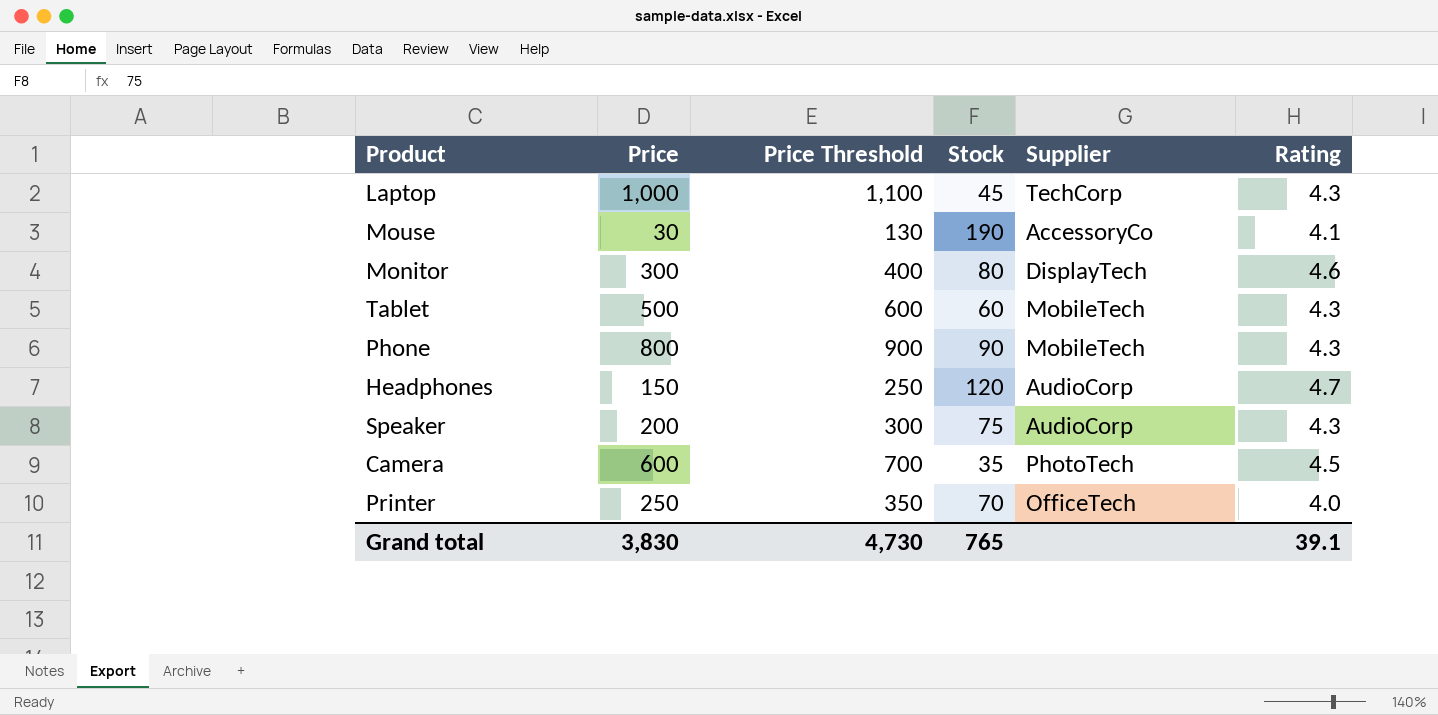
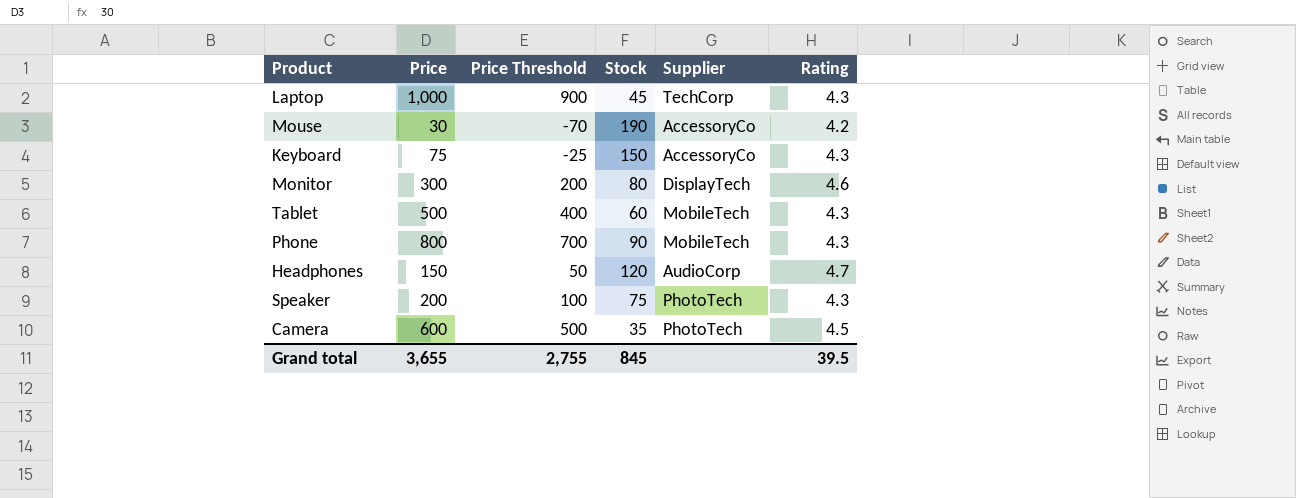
column Price Threshold | formula: [Price] + 100 -> [Price] - 100
row Printer: 250 | 350 | 70 | OfficeTech | 4.0 -> none
Mouse | Rating: 4.1 -> 4.2
row Keyboard: none -> 75 | -25 | 150 | AccessoryCo | 4.3
Speaker | Supplier: AudioCorp -> PhotoTech
Grand total | Price: 3,830 -> 3,655
Grand total | Price Threshold: 4,730 -> 2,755
Grand total | Stock: 765 -> 845
Grand total | Rating: 39.1 -> 39.5

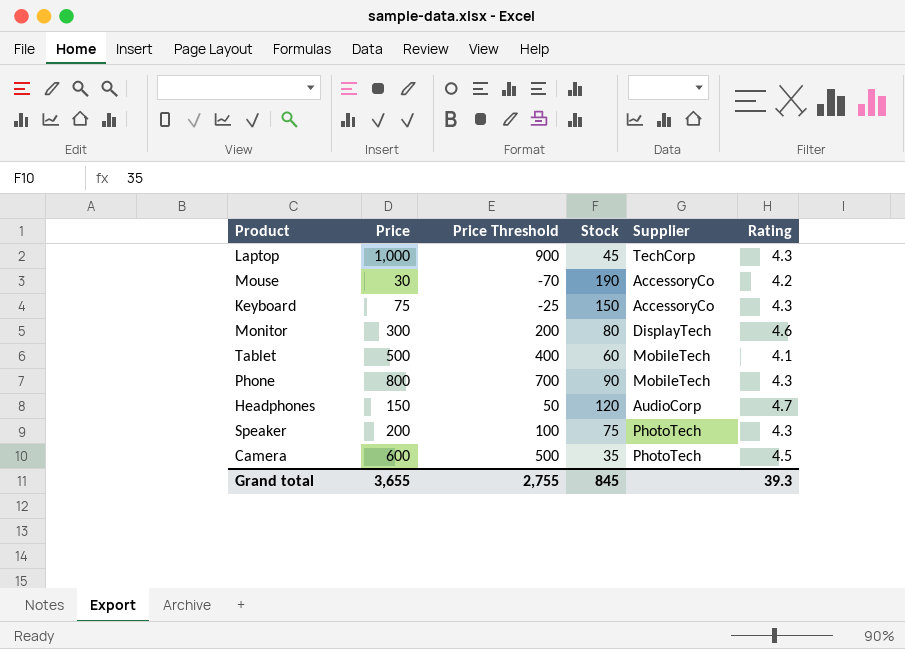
Tablet | Rating: 4.3 -> 4.1
Grand total | Rating: 39.5 -> 39.3

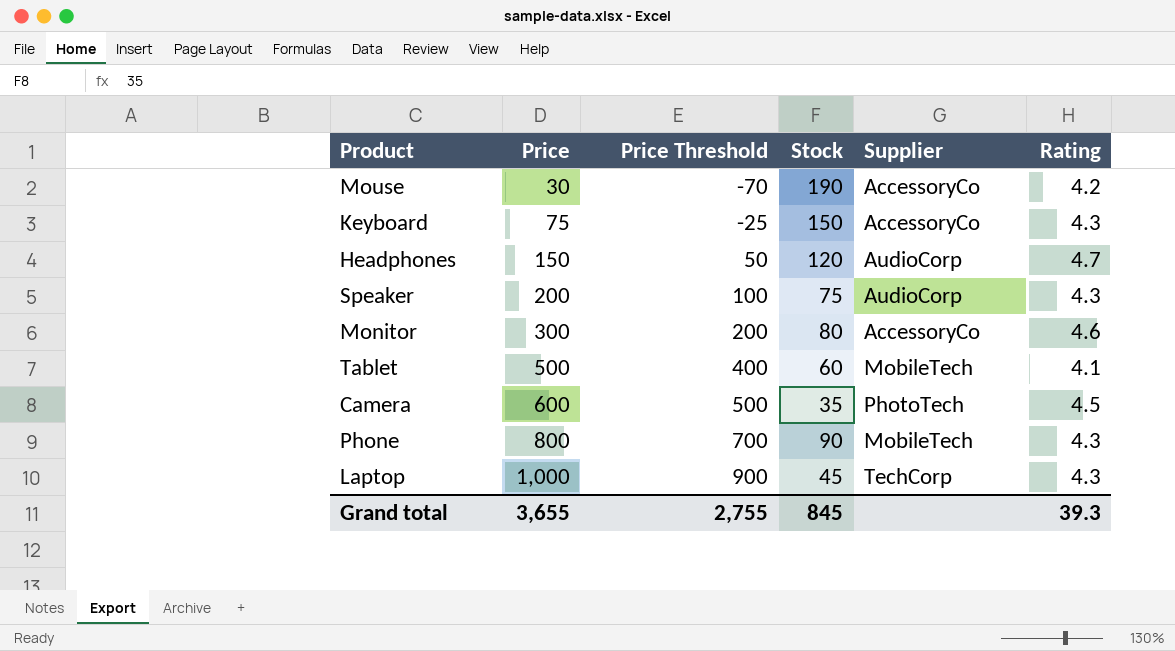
row order: none -> Price ascending
Speaker | Supplier: PhotoTech -> AudioCorp
Monitor | Supplier: DisplayTech -> AccessoryCo

